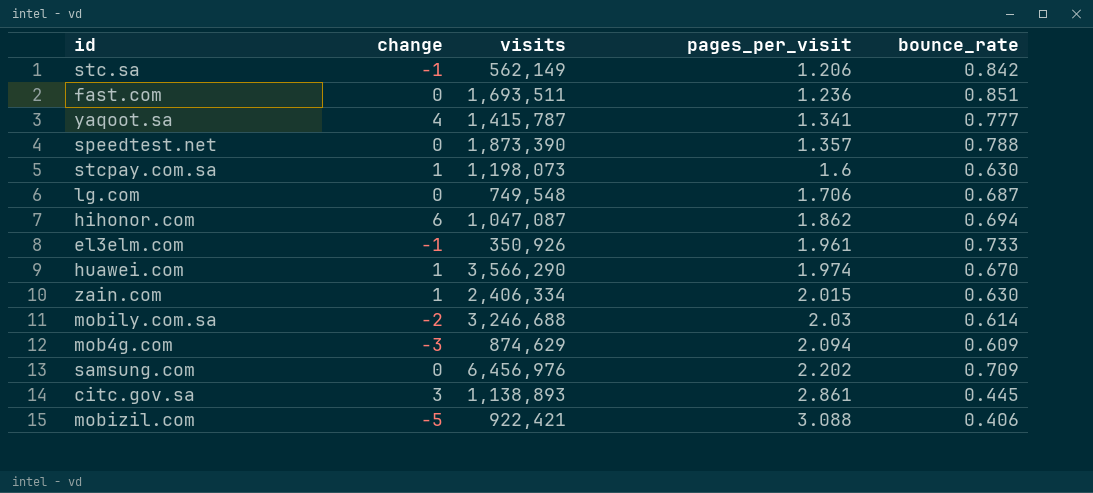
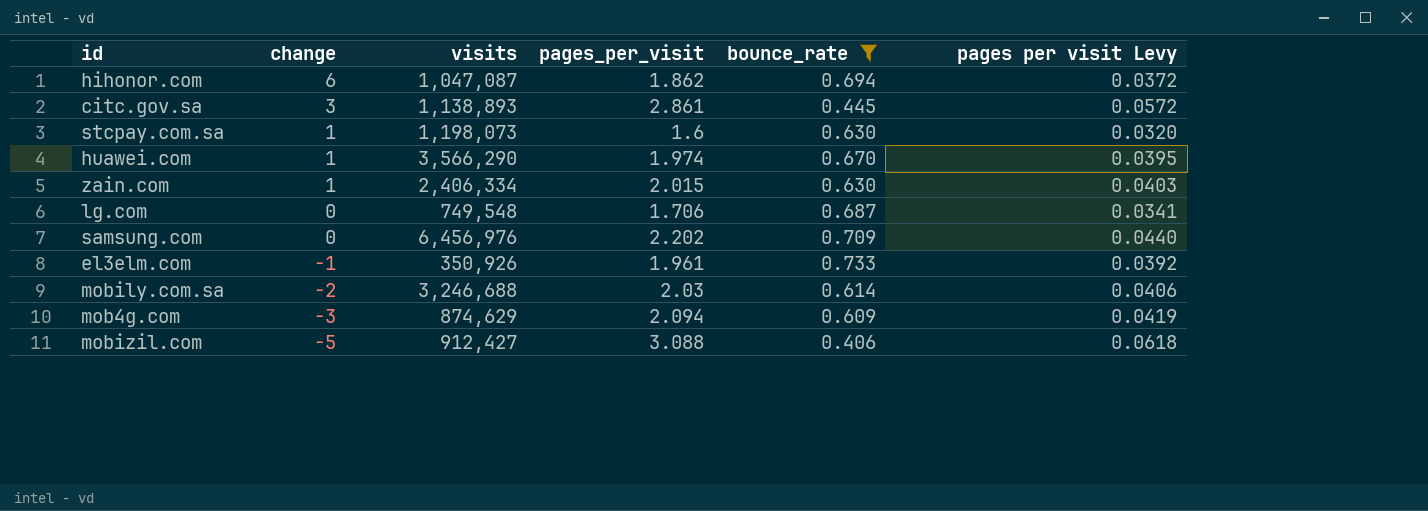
filter: none -> bounce_rate <= 0.733
row order: pages_per_visit ascending -> change descending
column pages per visit Levy | formula: none -> [pages_per_visit] * 0.02
mobizil.com | visits: 922,421 -> 912,427

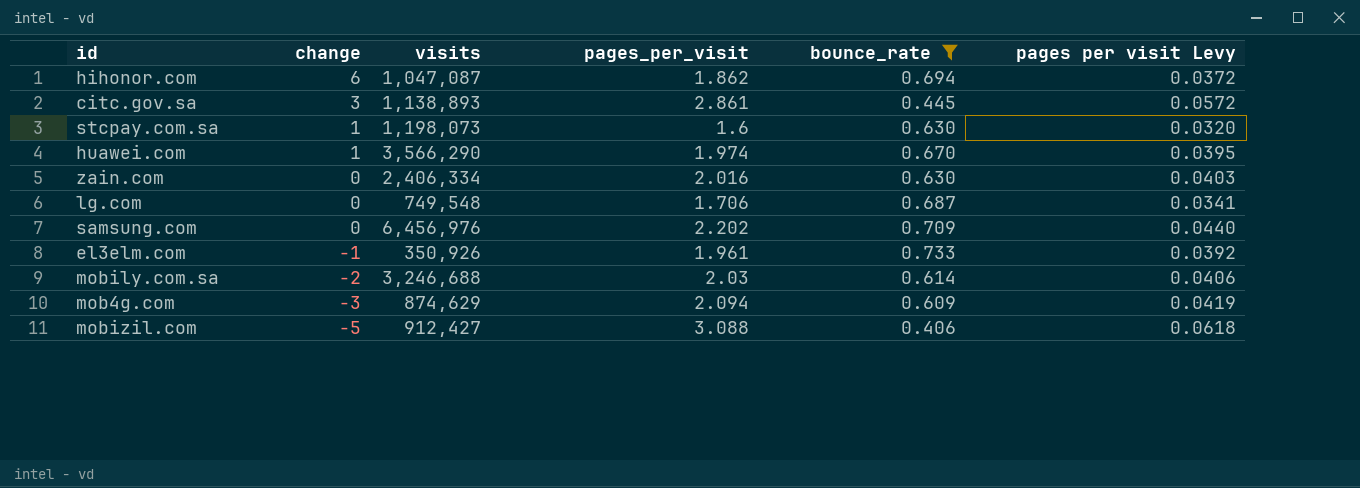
zain.com | change: 1 -> 0
zain.com | pages_per_visit: 2.015 -> 2.016

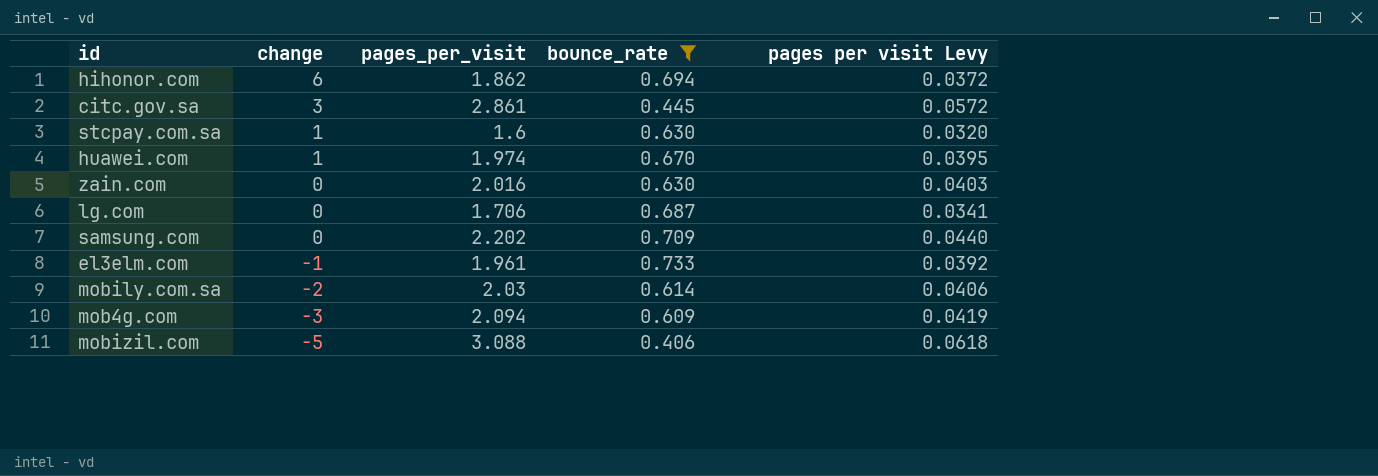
column visits | position: 3 -> none

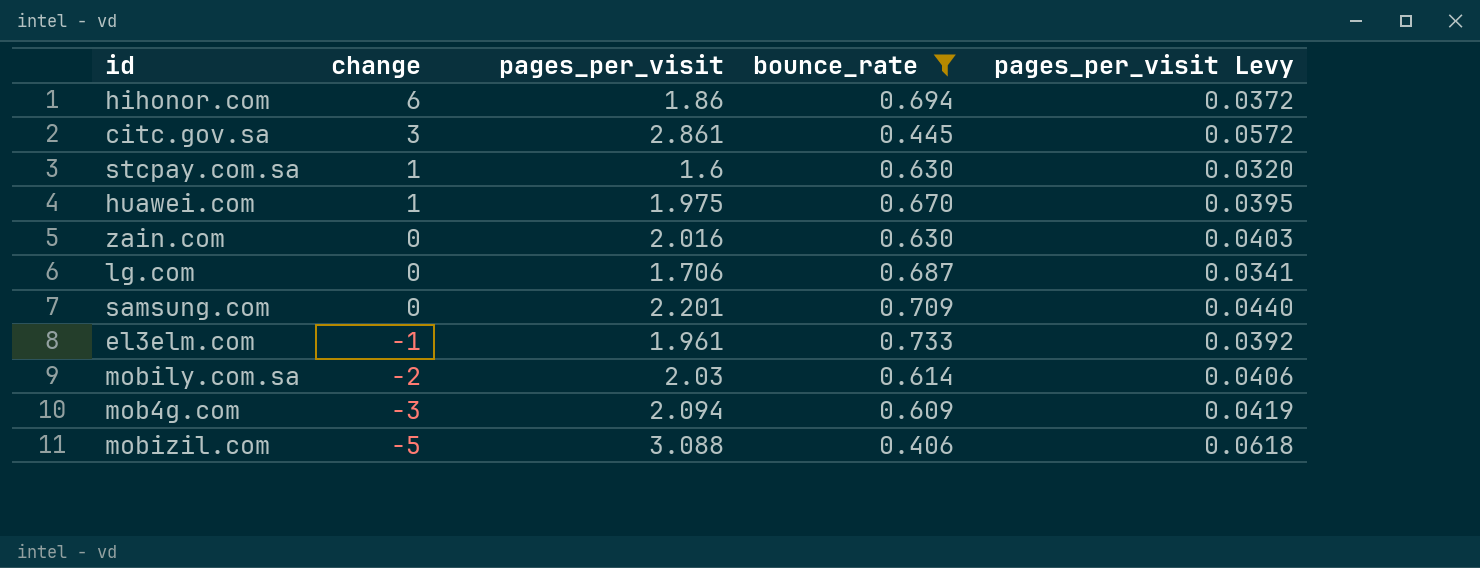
column name: pages per visit Levy -> pages_per_visit Levy
hihonor.com | pages_per_visit: 1.862 -> 1.86
huawei.com | pages_per_visit: 1.974 -> 1.975
samsung.com | pages_per_visit: 2.202 -> 2.201

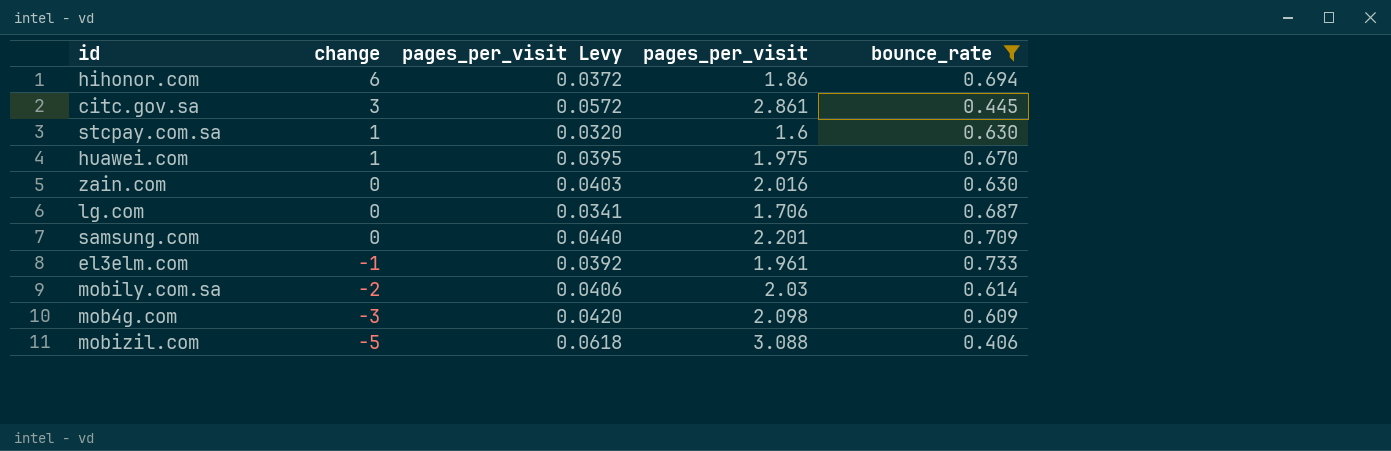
column pages_per_visit Levy | position: 5 -> 3
mob4g.com | pages_per_visit Levy: 0.0419 -> 0.0420
mob4g.com | pages_per_visit: 2.094 -> 2.098

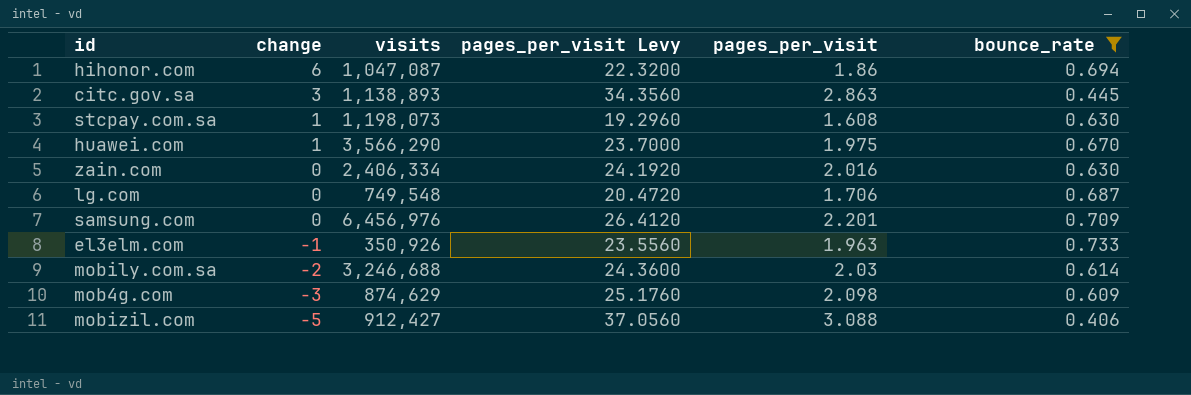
column visits | position: none -> 3
column pages_per_visit Levy | formula: [pages_per_visit] * 0.02 -> [pages_per_visit] * 12
citc.gov.sa | pages_per_visit: 2.861 -> 2.863
stcpay.com.sa | pages_per_visit: 1.6 -> 1.608
el3elm.com | pages_per_visit: 1.961 -> 1.963

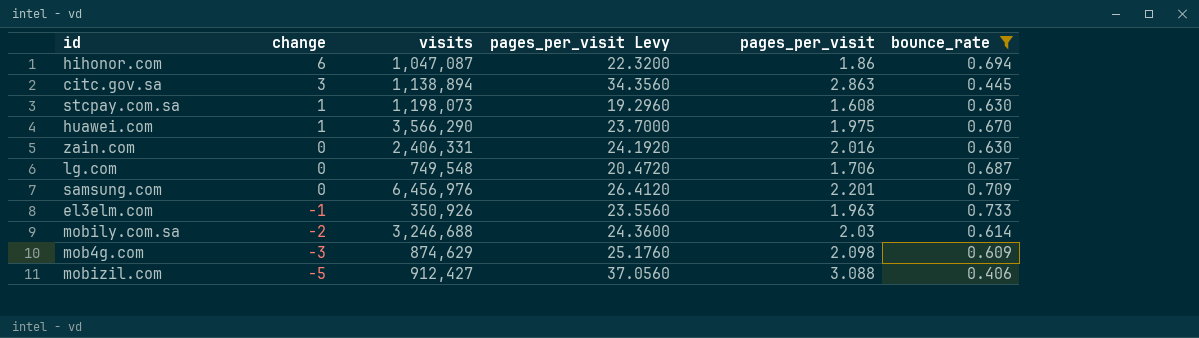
citc.gov.sa | visits: 1,138,893 -> 1,138,894
zain.com | visits: 2,406,334 -> 2,406,331

